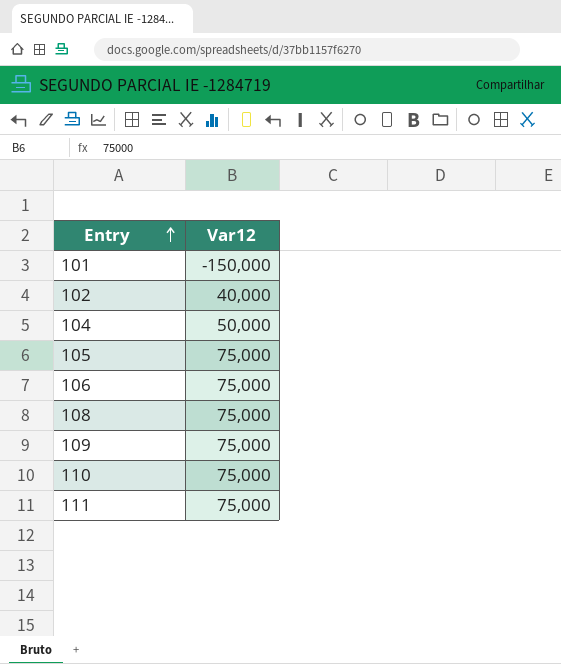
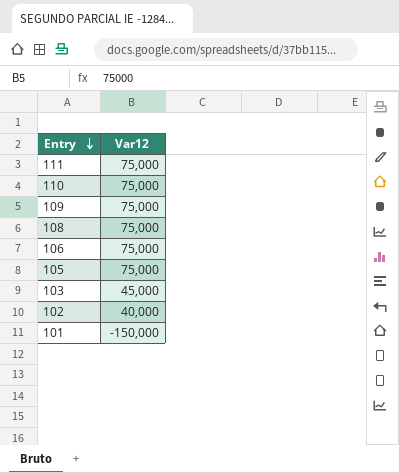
row order: Entry ascending -> Entry descending
row 104: 50,000 -> none
row 103: none -> 45,000

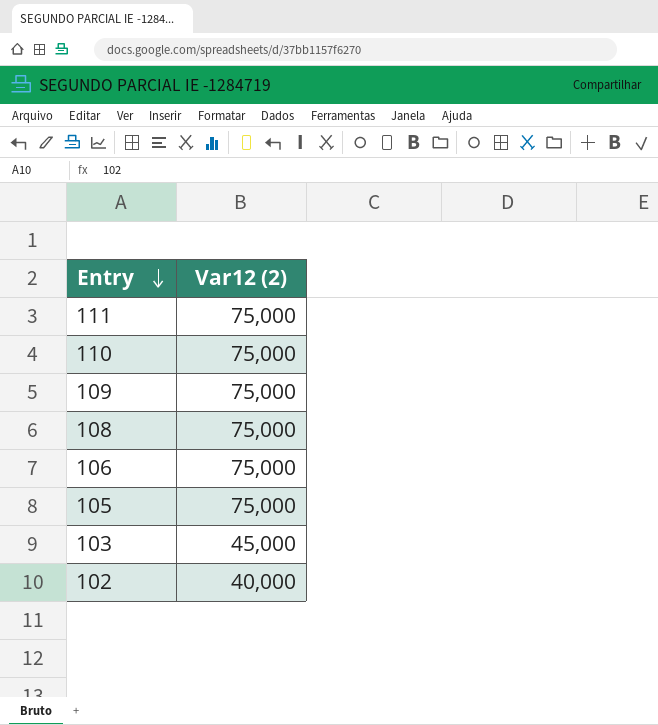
column name: Var12 -> Var12 (2)
row 101: -150,000 -> none

